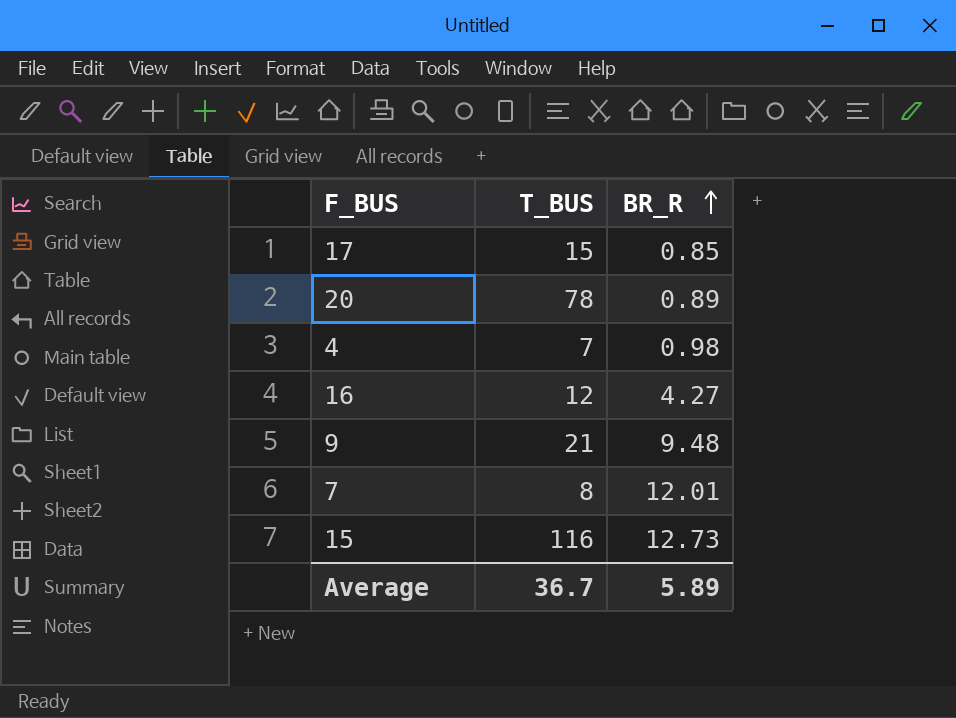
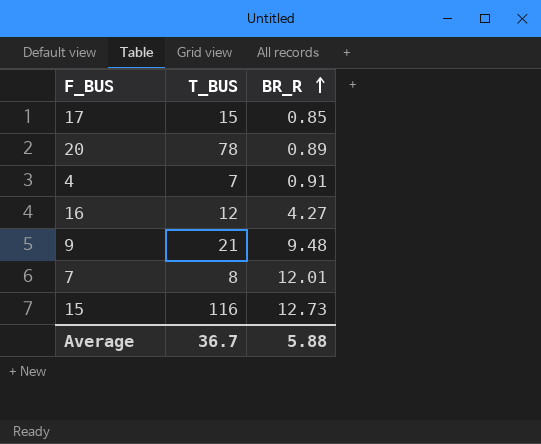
4 | BR_R: 0.98 -> 0.91
Average | BR_R: 5.89 -> 5.88

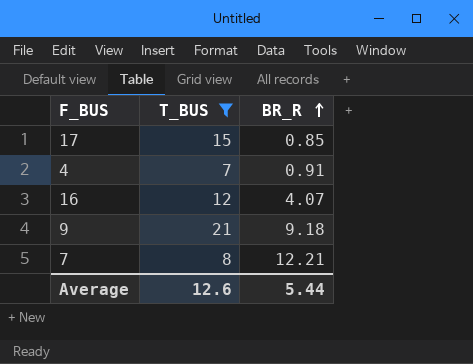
filter: none -> T_BUS <= 21
16 | BR_R: 4.27 -> 4.07
9 | BR_R: 9.48 -> 9.18
7 | BR_R: 12.01 -> 12.21
Average | T_BUS: 36.7 -> 12.6
Average | BR_R: 5.88 -> 5.44

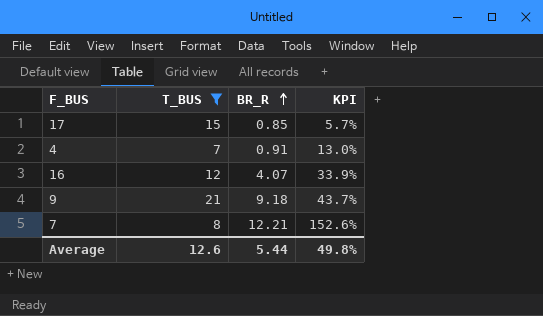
column KPI | formula: none -> [BR_R] / [T_BUS]

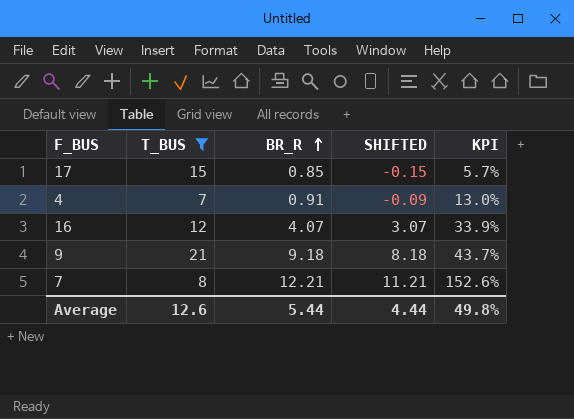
column SHIFTED | formula: none -> [BR_R] - 1

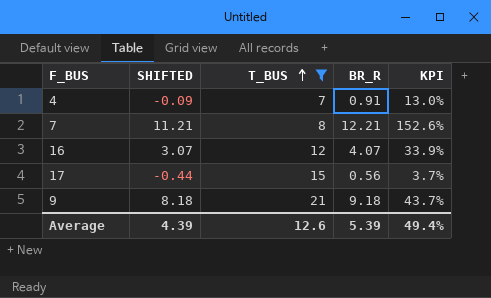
row order: BR_R ascending -> T_BUS ascending
column SHIFTED | position: 4 -> 2
17 | SHIFTED: -0.15 -> -0.44
17 | BR_R: 0.85 -> 0.56
17 | KPI: 5.7% -> 3.7%
Average | SHIFTED: 4.44 -> 4.39
Average | BR_R: 5.44 -> 5.39
Average | KPI: 49.8% -> 49.4%

